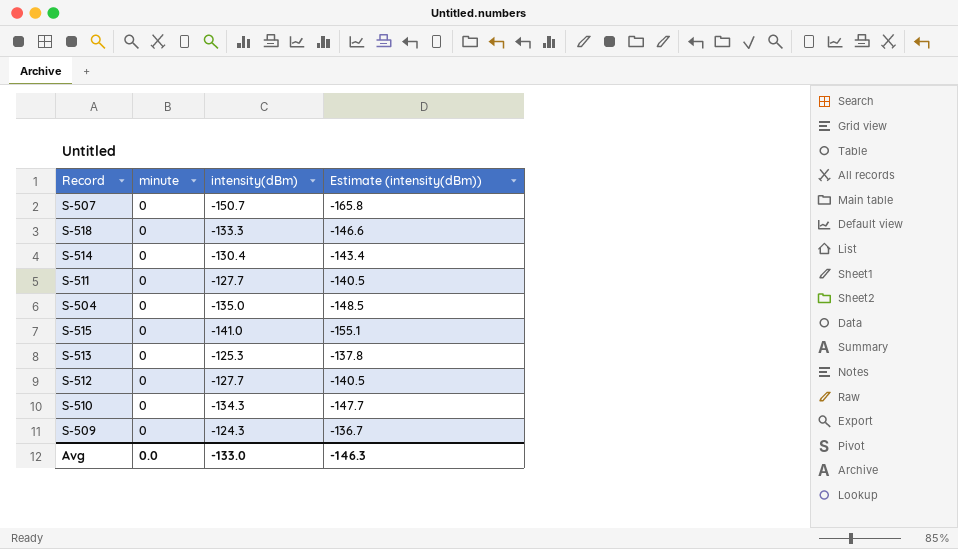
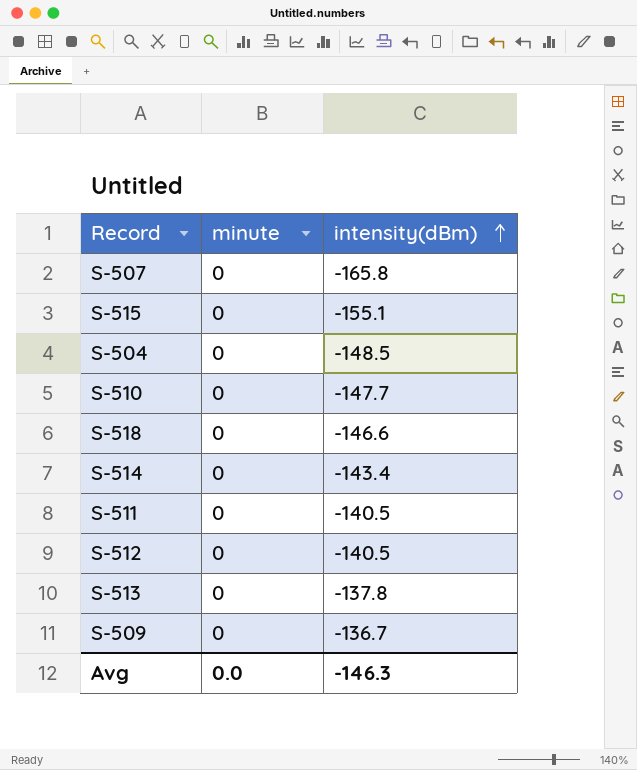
row order: none -> intensity(dBm) ascending
column Estimate (intensity(dBm)) | formula: [intensity(dBm)] * 1.1 -> none
S-507 | intensity(dBm): -150.7 -> -165.8
S-515 | intensity(dBm): -141.0 -> -155.1
S-504 | intensity(dBm): -135.0 -> -148.5
S-510 | intensity(dBm): -134.3 -> -147.7
S-518 | intensity(dBm): -133.3 -> -146.6
S-514 | intensity(dBm): -130.4 -> -143.4
S-511 | intensity(dBm): -127.7 -> -140.5
S-512 | intensity(dBm): -127.7 -> -140.5
S-513 | intensity(dBm): -125.3 -> -137.8
S-509 | intensity(dBm): -124.3 -> -136.7
Avg | intensity(dBm): -133.0 -> -146.3

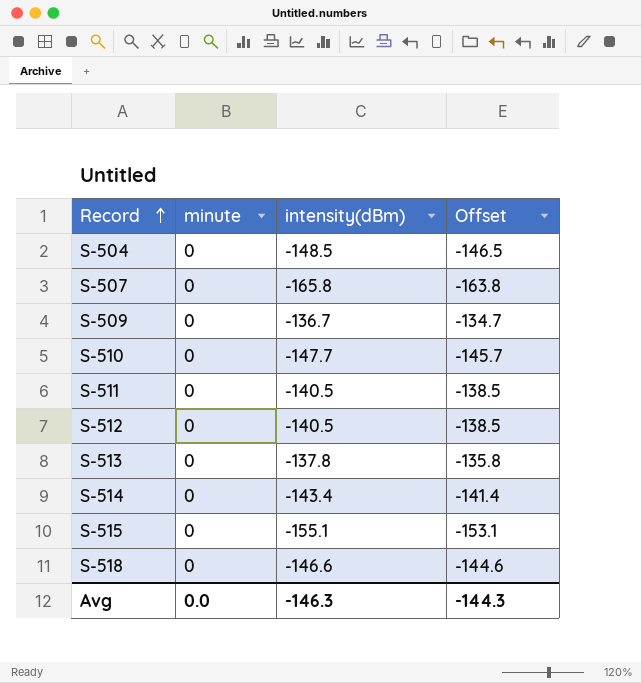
row order: intensity(dBm) ascending -> Record ascending
column Offset | formula: none -> [intensity(dBm)] + 2

